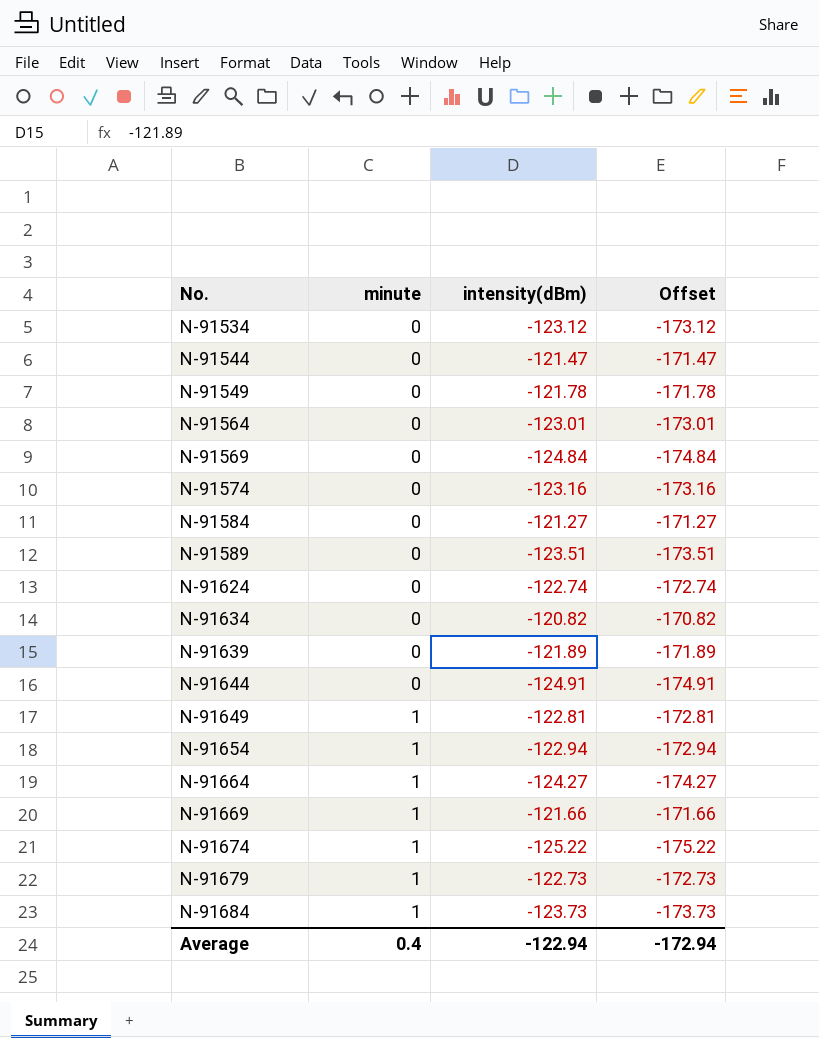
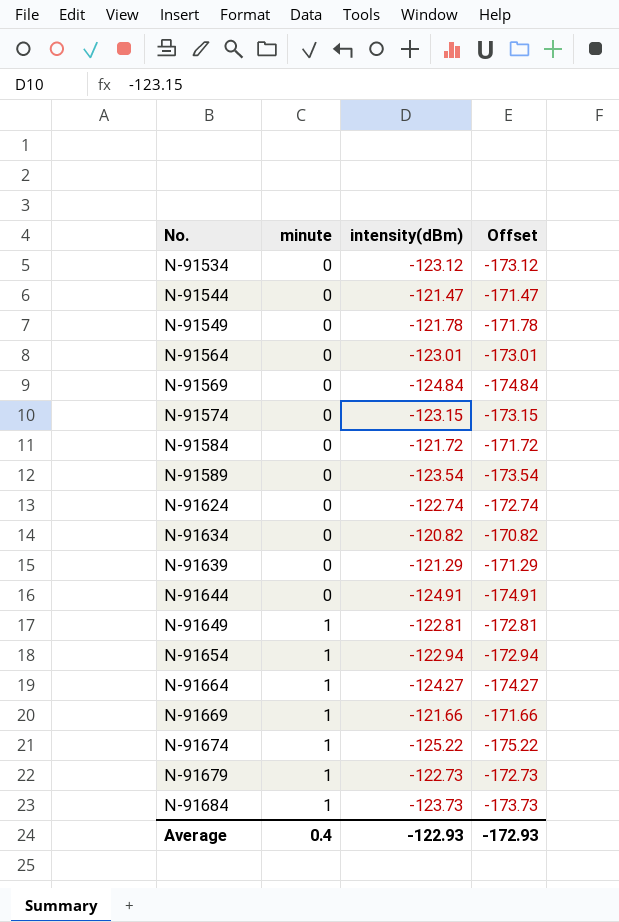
N-91574 | intensity(dBm): -123.16 -> -123.15
N-91574 | Offset: -173.16 -> -173.15
N-91584 | intensity(dBm): -121.27 -> -121.72
N-91584 | Offset: -171.27 -> -171.72
N-91589 | intensity(dBm): -123.51 -> -123.54
N-91589 | Offset: -173.51 -> -173.54
N-91639 | intensity(dBm): -121.89 -> -121.29
N-91639 | Offset: -171.89 -> -171.29
Average | intensity(dBm): -122.94 -> -122.93
Average | Offset: -172.94 -> -172.93

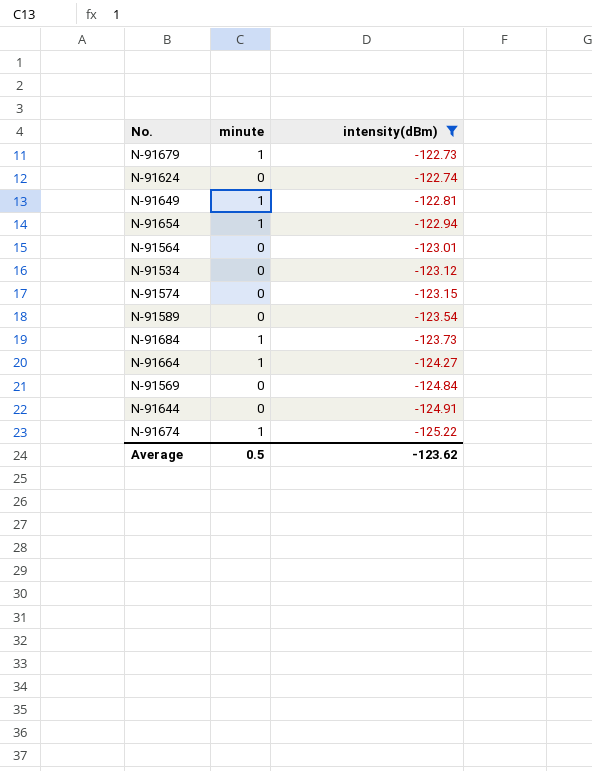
filter: none -> intensity(dBm) <= -122.73
row order: No. ascending -> intensity(dBm) descending
column Offset | formula: [intensity(dBm)] - 50 -> none
Average | minute: 0.4 -> 0.5
Average | intensity(dBm): -122.93 -> -123.62

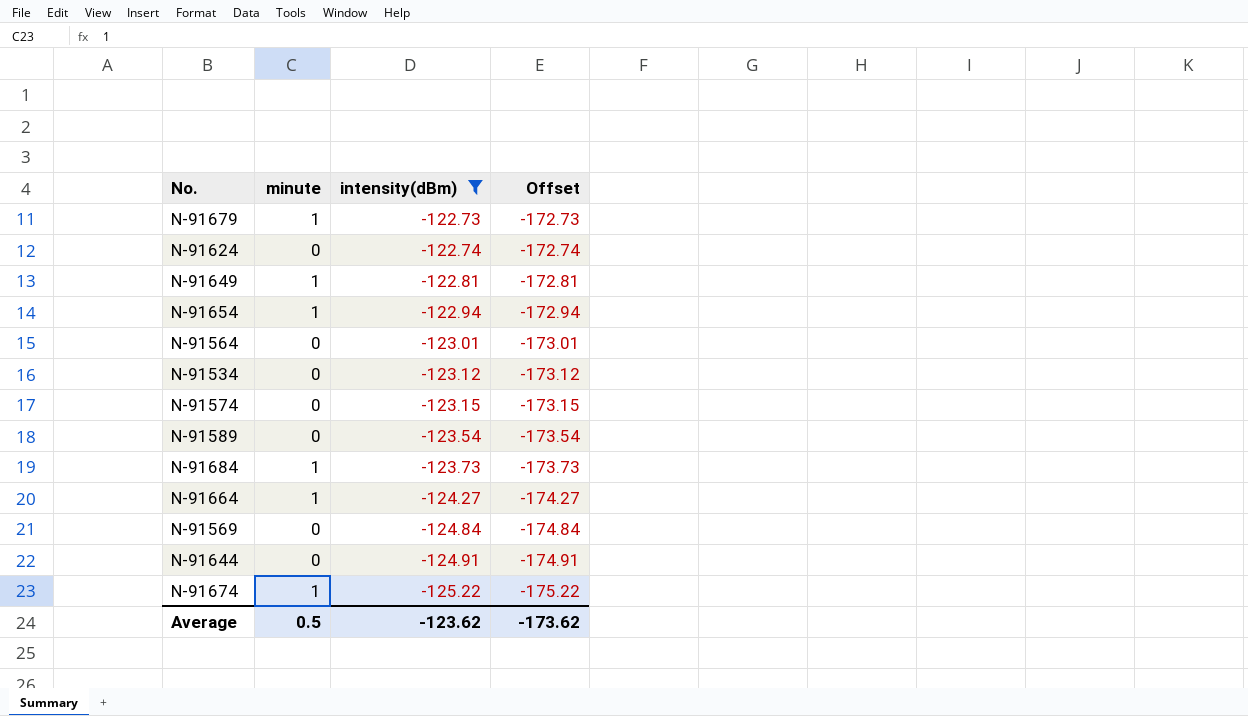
column Offset | formula: none -> [intensity(dBm)] - 50

